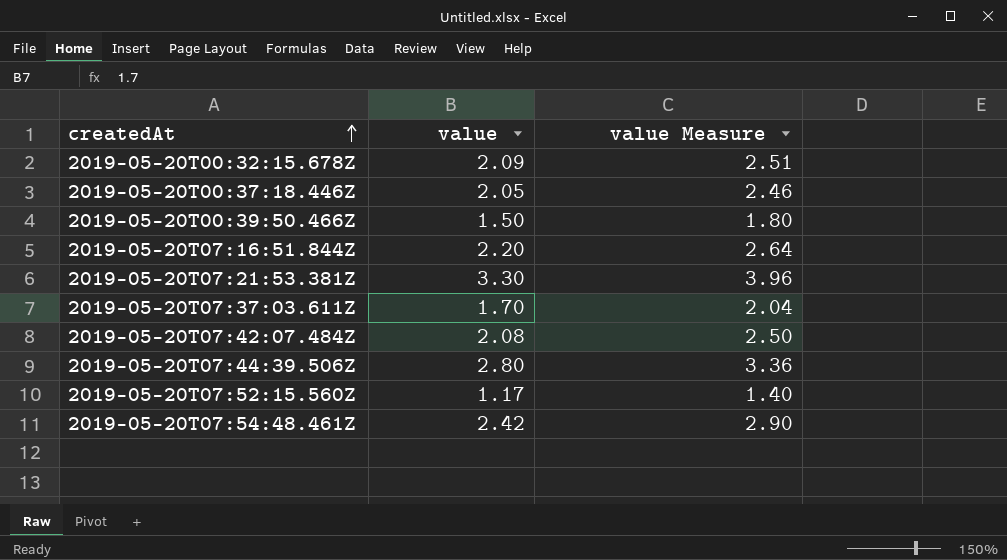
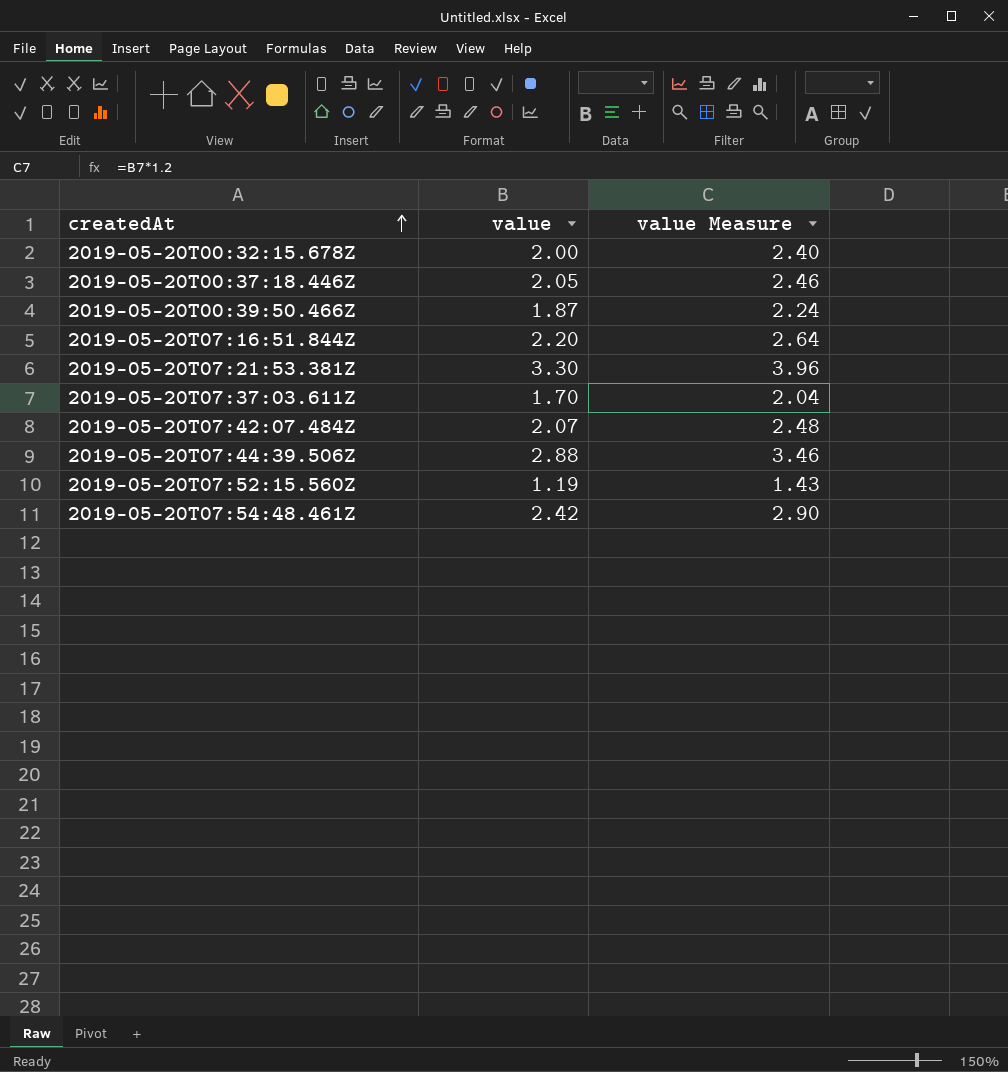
2019-05-20T00:32:15.678Z | value: 2.09 -> 2.00
2019-05-20T00:32:15.678Z | value Measure: 2.51 -> 2.40
2019-05-20T00:39:50.466Z | value: 1.50 -> 1.87
2019-05-20T00:39:50.466Z | value Measure: 1.80 -> 2.24
2019-05-20T07:42:07.484Z | value: 2.08 -> 2.07
2019-05-20T07:42:07.484Z | value Measure: 2.50 -> 2.48
2019-05-20T07:44:39.506Z | value: 2.80 -> 2.88
2019-05-20T07:44:39.506Z | value Measure: 3.36 -> 3.46
2019-05-20T07:52:15.560Z | value: 1.17 -> 1.19
2019-05-20T07:52:15.560Z | value Measure: 1.40 -> 1.43

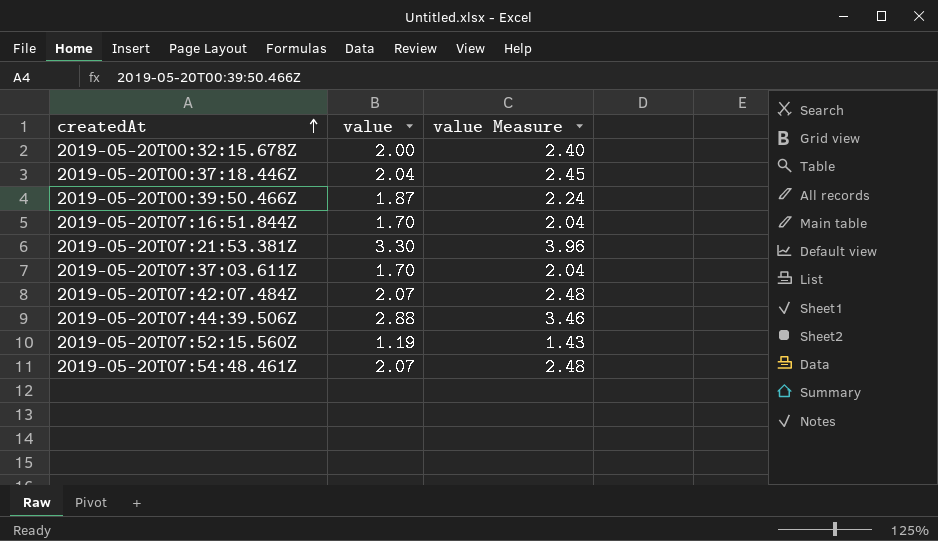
2019-05-20T00:37:18.446Z | value: 2.05 -> 2.04
2019-05-20T00:37:18.446Z | value Measure: 2.46 -> 2.45
2019-05-20T07:16:51.844Z | value: 2.20 -> 1.70
2019-05-20T07:16:51.844Z | value Measure: 2.64 -> 2.04
2019-05-20T07:54:48.461Z | value: 2.42 -> 2.07
2019-05-20T07:54:48.461Z | value Measure: 2.90 -> 2.48

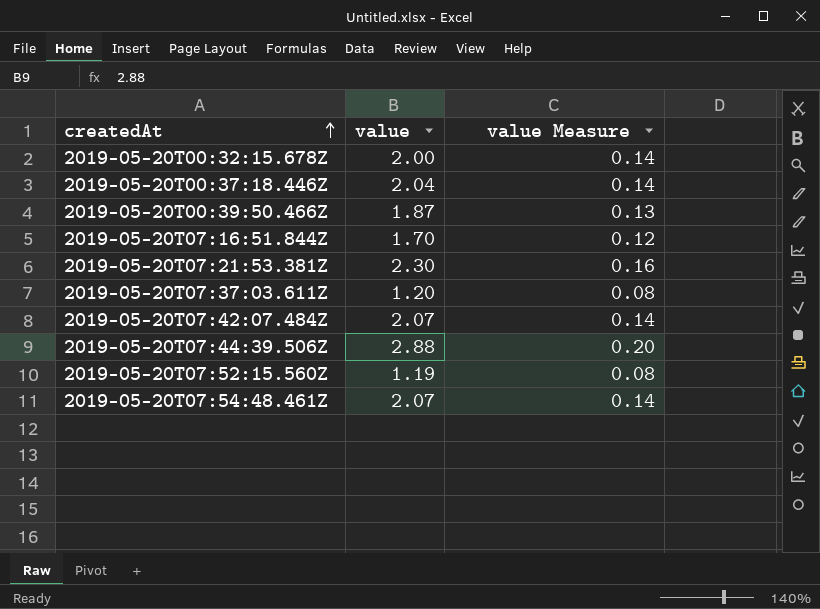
column value Measure | formula: [value] * 1.2 -> [value] * 0.07
2019-05-20T07:21:53.381Z | value: 3.30 -> 2.30
2019-05-20T07:37:03.611Z | value: 1.70 -> 1.20

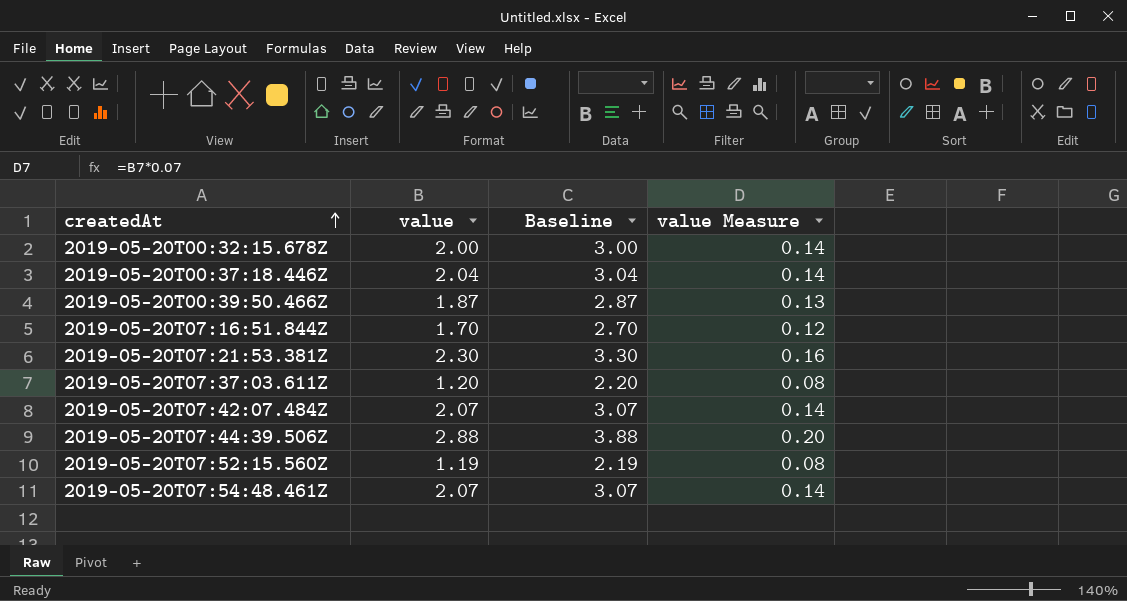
column Baseline | formula: none -> [value] + 1

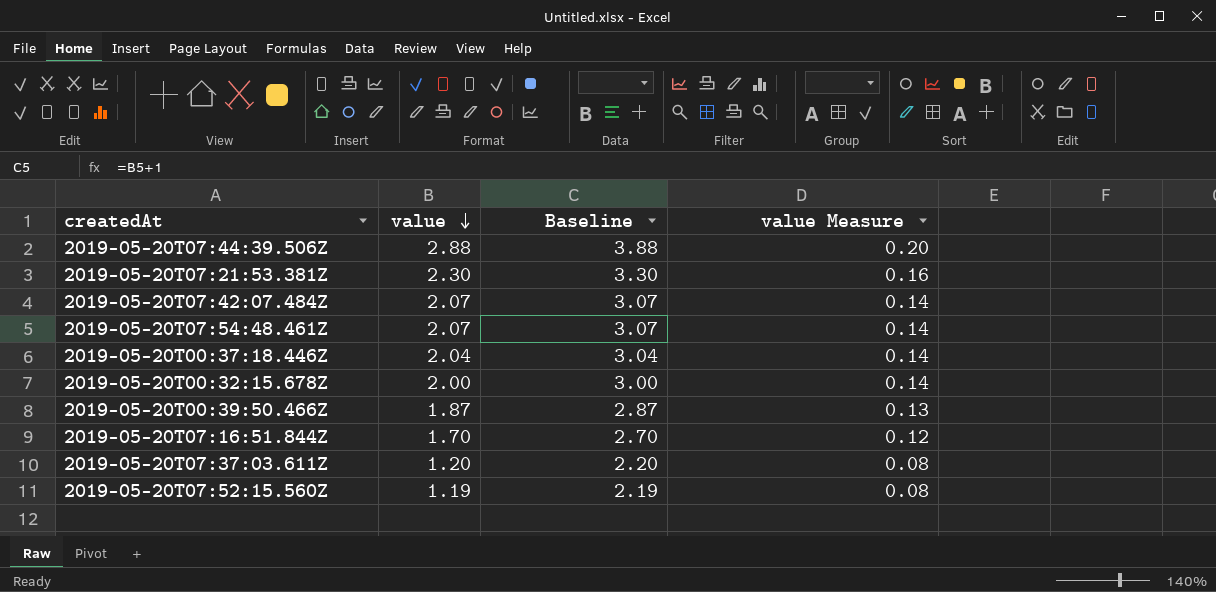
row order: createdAt ascending -> value descending

